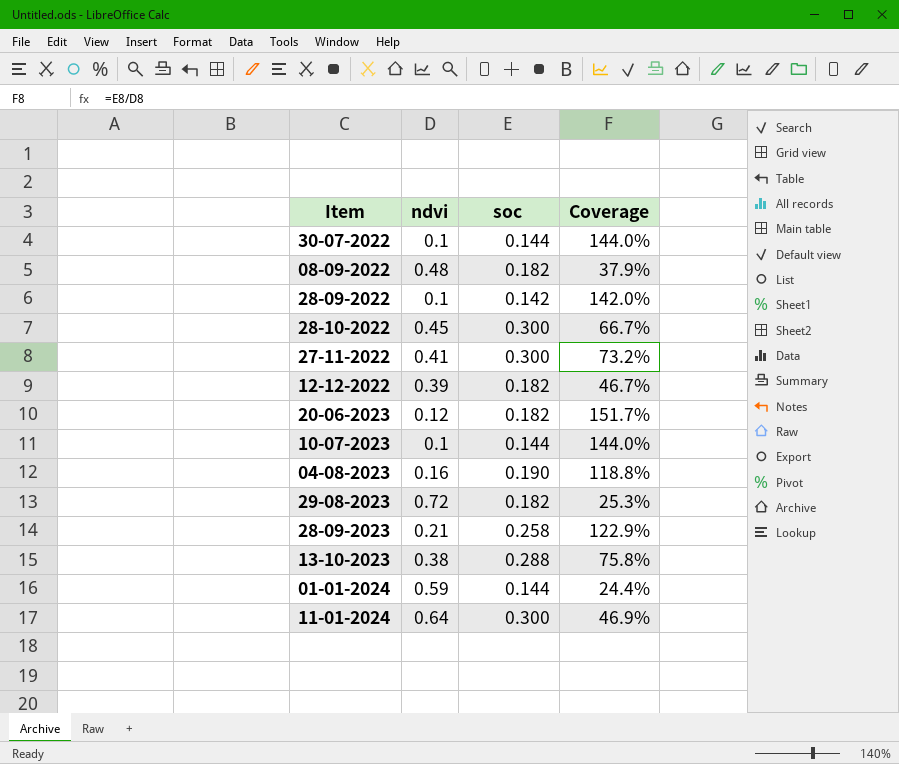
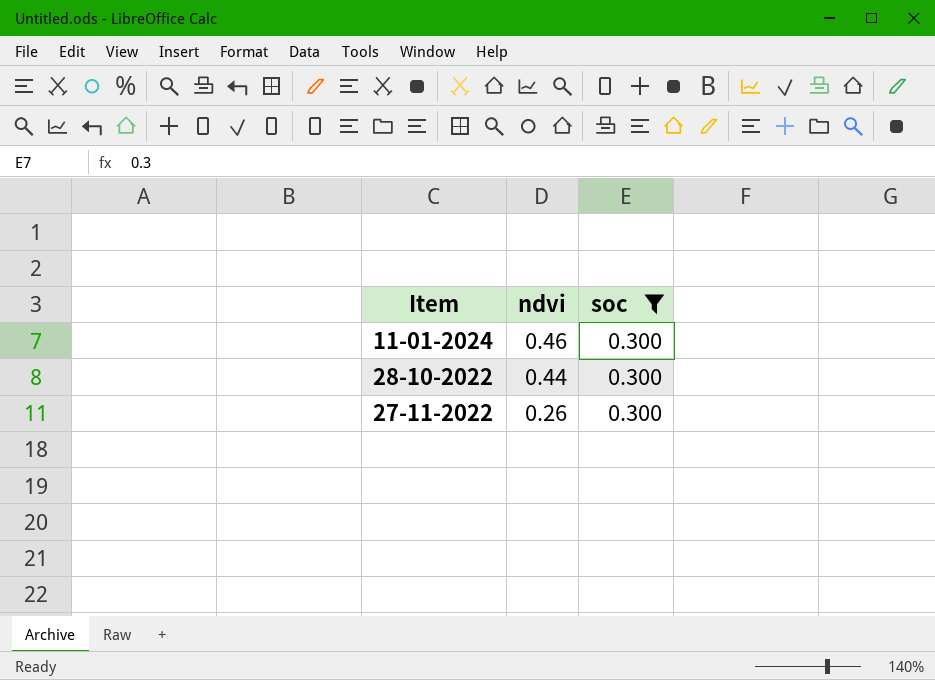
filter: none -> soc = 0.300
row order: Item ascending -> ndvi descending
column Coverage | formula: [soc] / [ndvi] -> none
11-01-2024 | ndvi: 0.64 -> 0.46
28-10-2022 | ndvi: 0.45 -> 0.44
27-11-2022 | ndvi: 0.41 -> 0.26

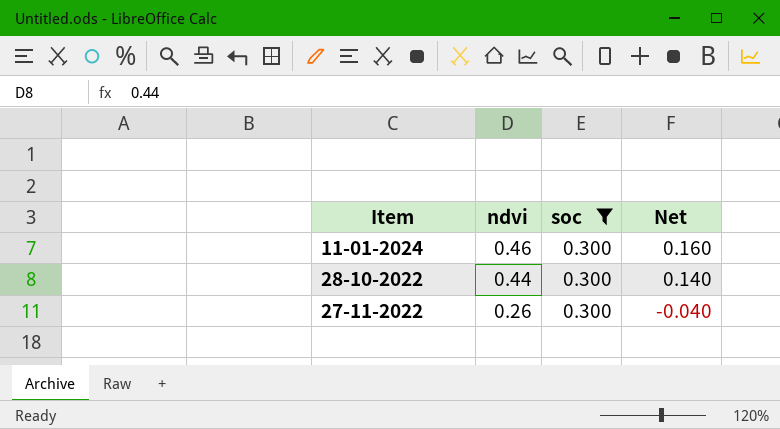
column Net | formula: none -> [ndvi] - [soc]

